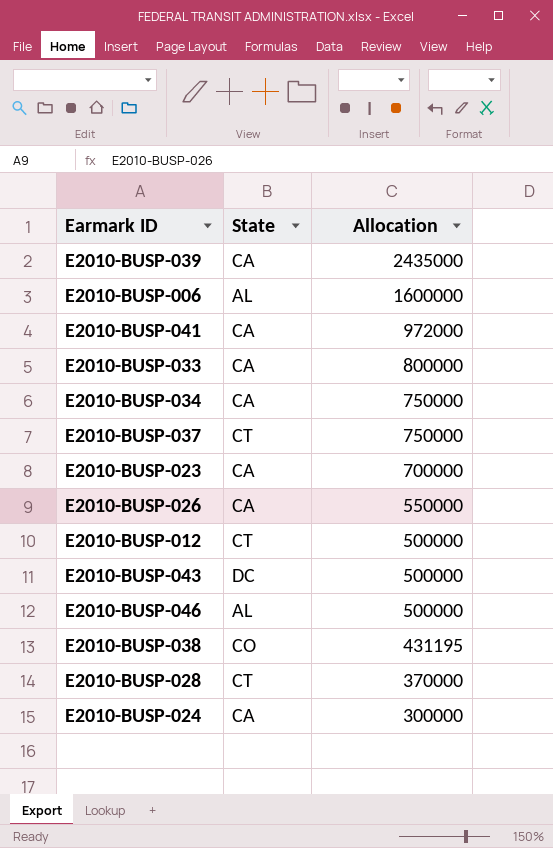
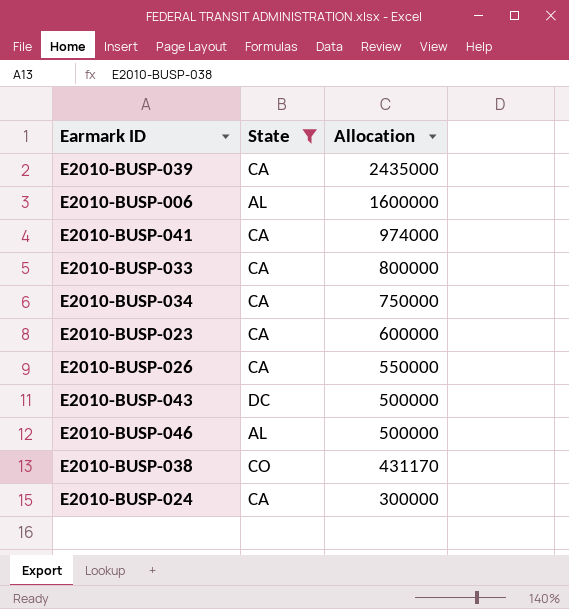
filter: none -> State != CT
E2010-BUSP-041 | Allocation: 972000 -> 974000
E2010-BUSP-023 | Allocation: 700000 -> 600000
E2010-BUSP-038 | Allocation: 431195 -> 431170

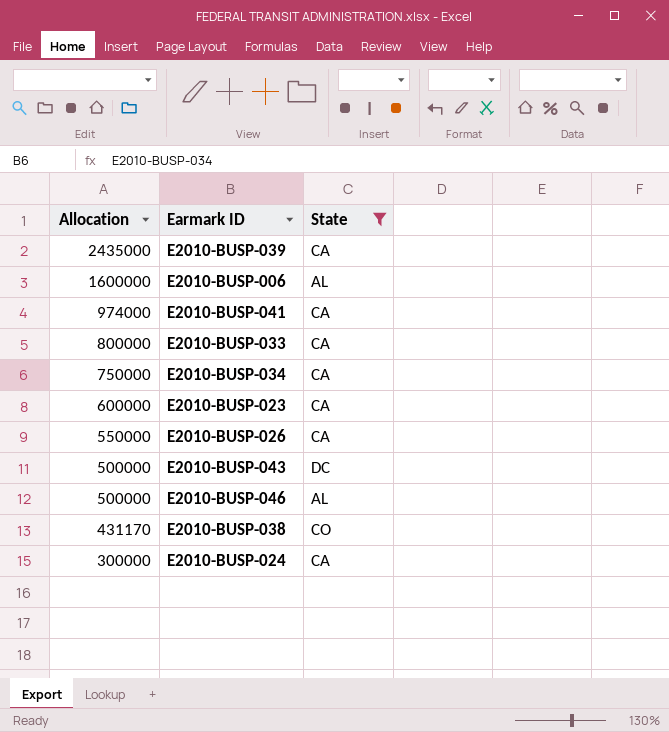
column Allocation | position: 3 -> 1

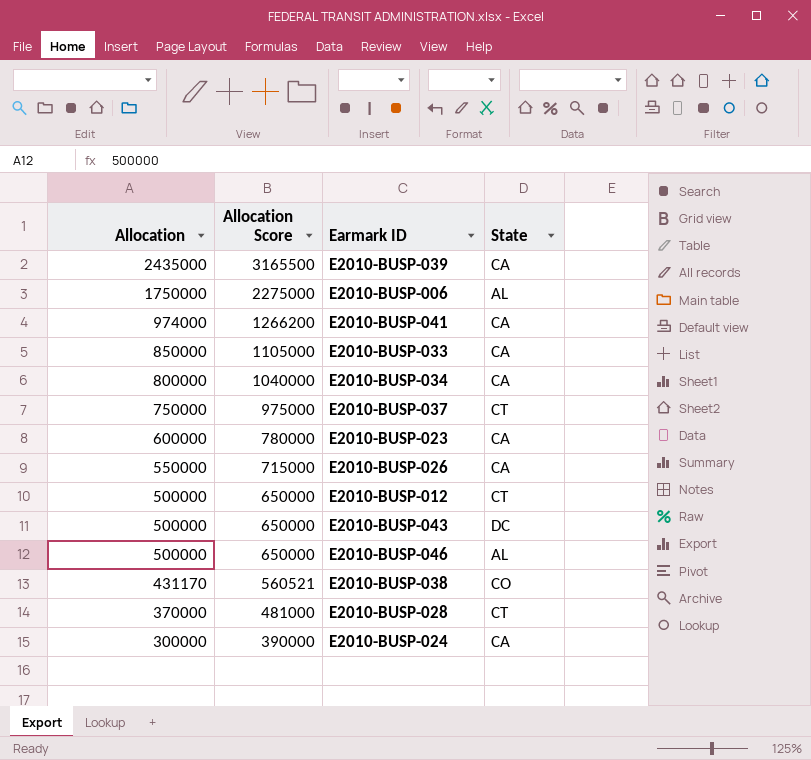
filter: State != CT -> none
column Allocation Score | formula: none -> [Allocation] * 1.3
E2010-BUSP-006 | Allocation: 1600000 -> 1750000
E2010-BUSP-033 | Allocation: 800000 -> 850000
E2010-BUSP-034 | Allocation: 750000 -> 800000

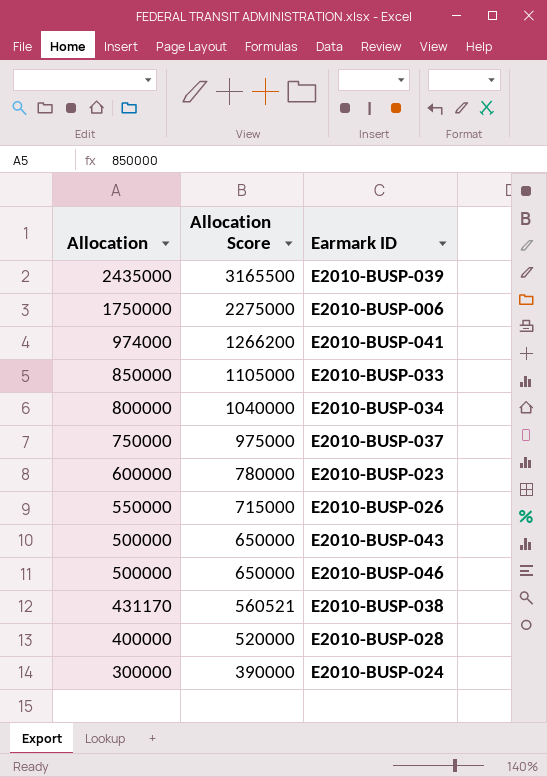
column State | position: 4 -> none
row E2010-BUSP-012: 500000 | 650000 | CT -> none
E2010-BUSP-028 | Allocation: 370000 -> 400000
E2010-BUSP-028 | Allocation Score: 481000 -> 520000

